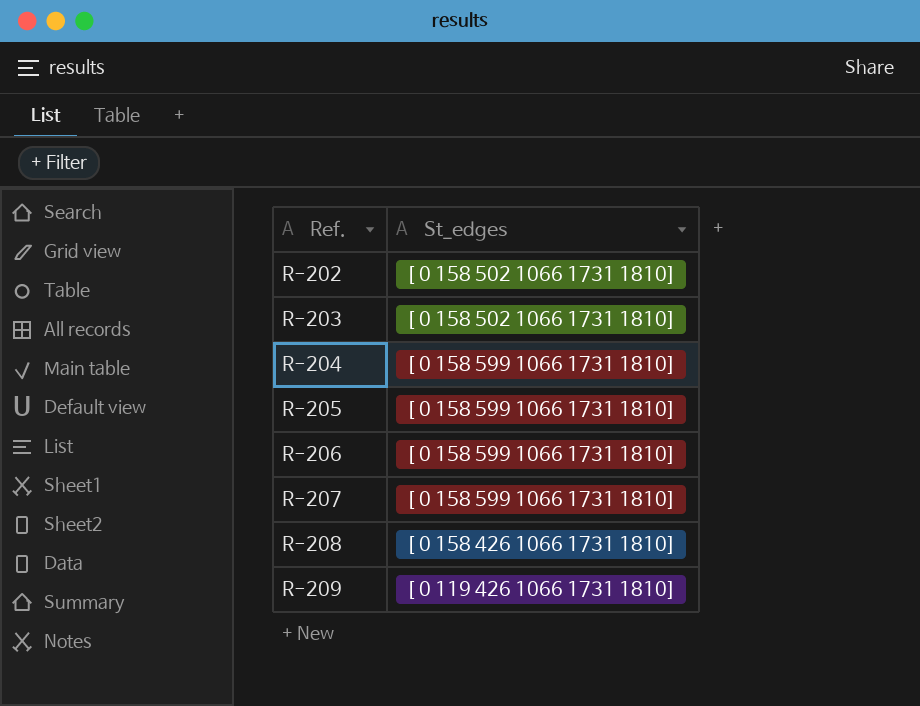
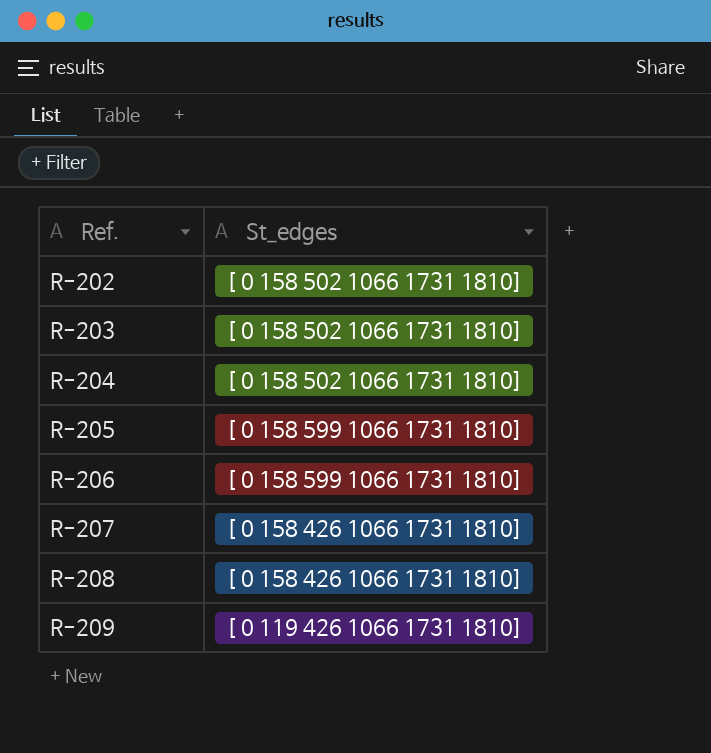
R-204 | St_edges: [ 0 158 599 1066 1731 1810] -> [ 0 158 502 1066 1731 1810]
R-207 | St_edges: [ 0 158 599 1066 1731 1810] -> [ 0 158 426 1066 1731 1810]

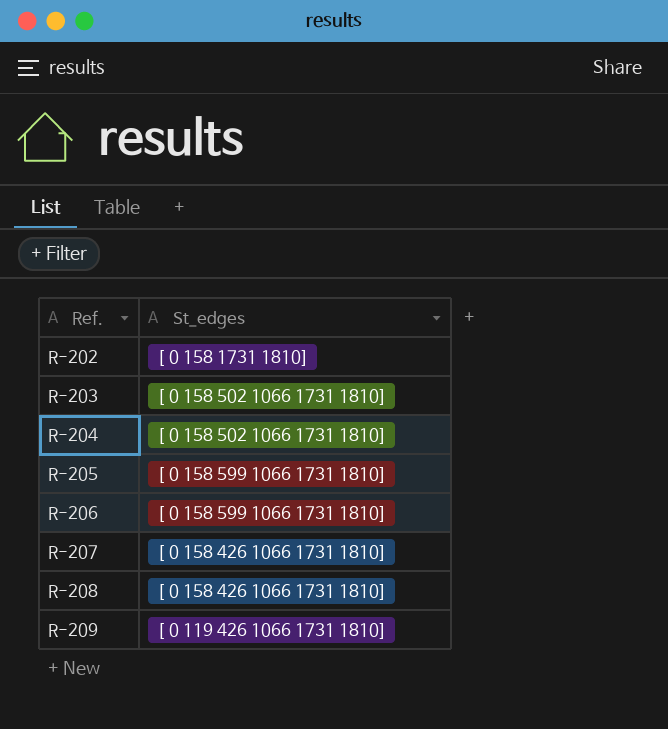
R-202 | St_edges: [ 0 158 502 1066 1731 1810] -> [ 0 158 1731 1810]

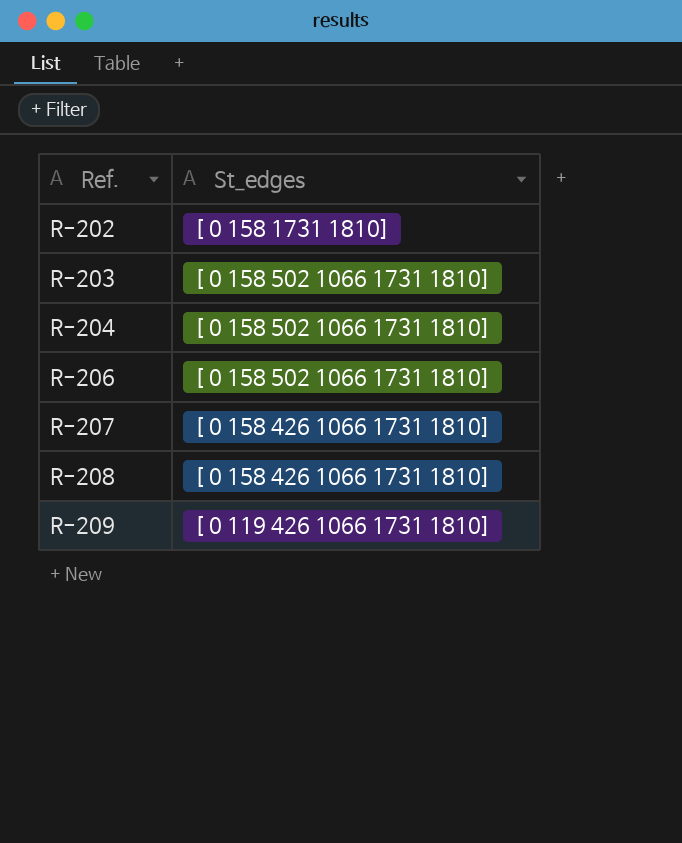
row R-205: [ 0 158 599 1066 1731 1810] -> none
R-206 | St_edges: [ 0 158 599 1066 1731 1810] -> [ 0 158 502 1066 1731 1810]

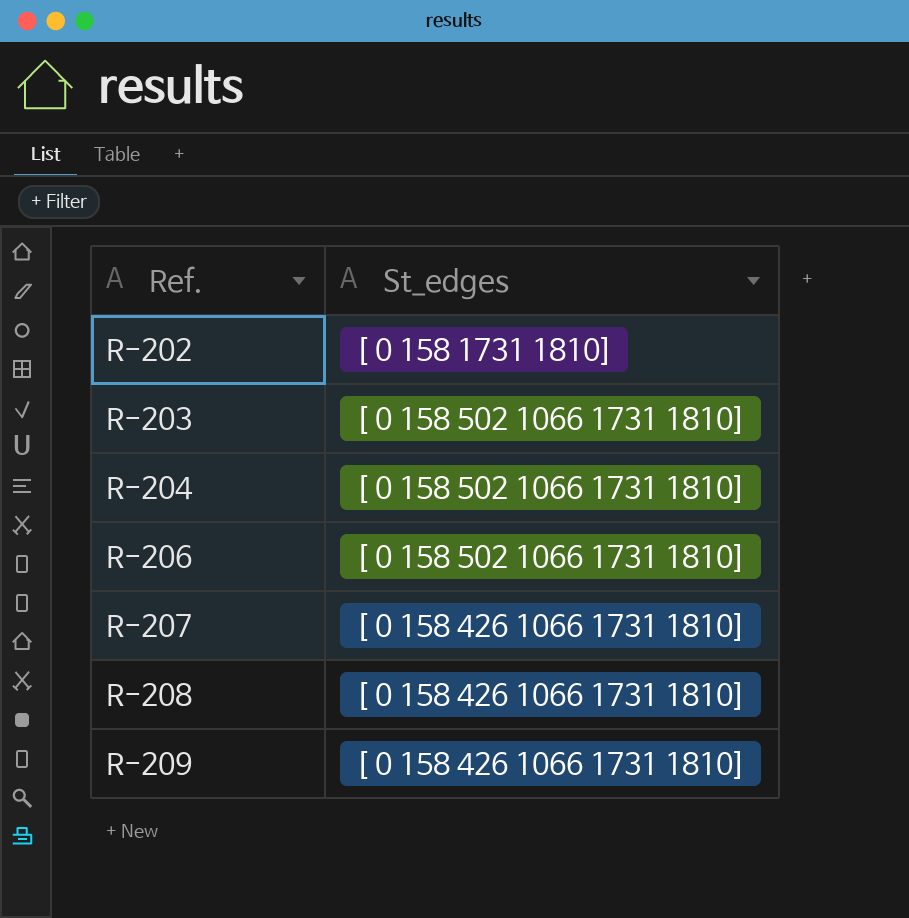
R-209 | St_edges: [ 0 119 426 1066 1731 1810] -> [ 0 158 426 1066 1731 1810]

